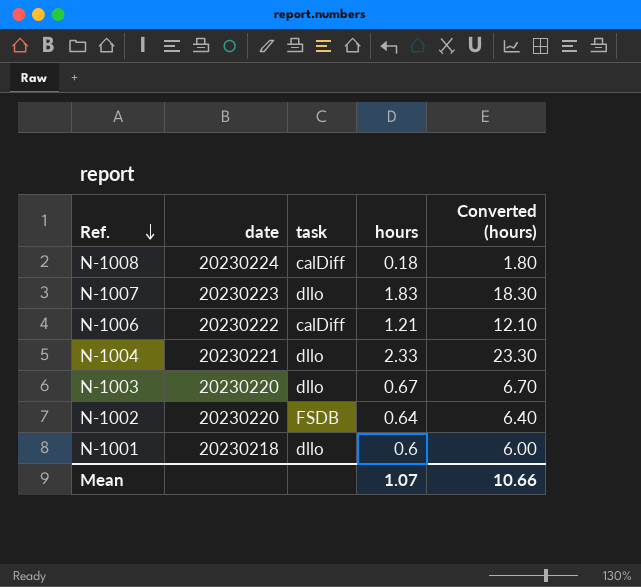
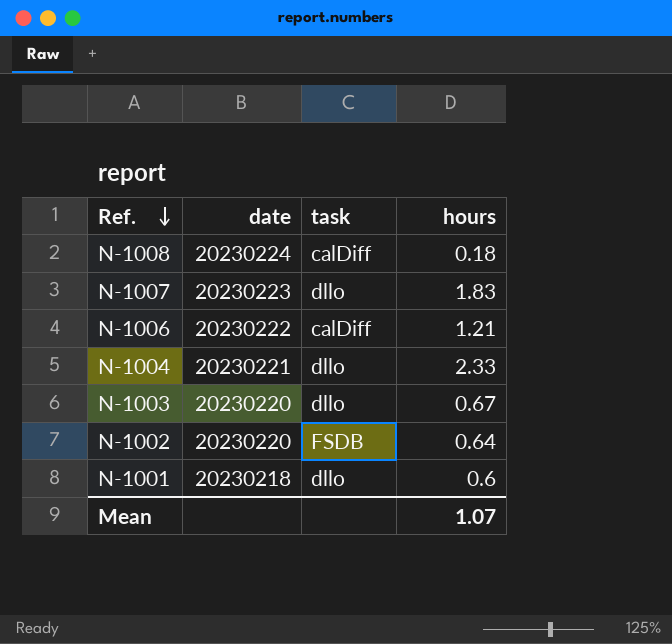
column Converted (hours) | formula: [hours] * 10 -> none

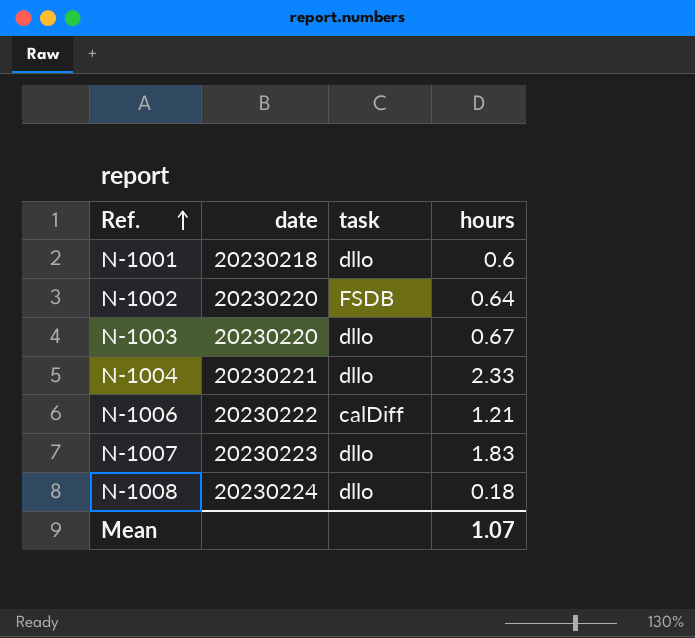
row order: Ref. descending -> Ref. ascending
N-1008 | task: calDiff -> dllo

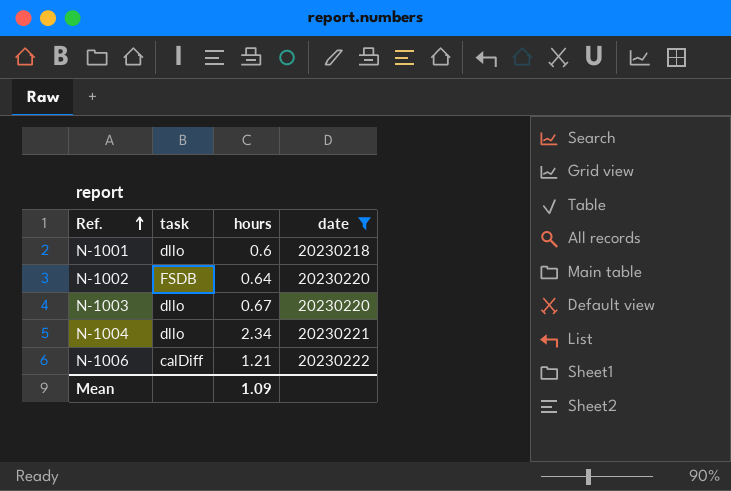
filter: none -> date <= 20230222
column date | position: 2 -> 4
N-1004 | hours: 2.33 -> 2.34
Mean | hours: 1.07 -> 1.09

